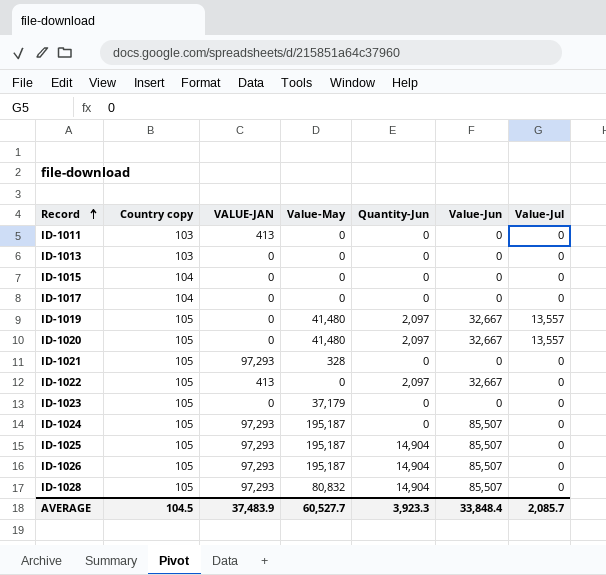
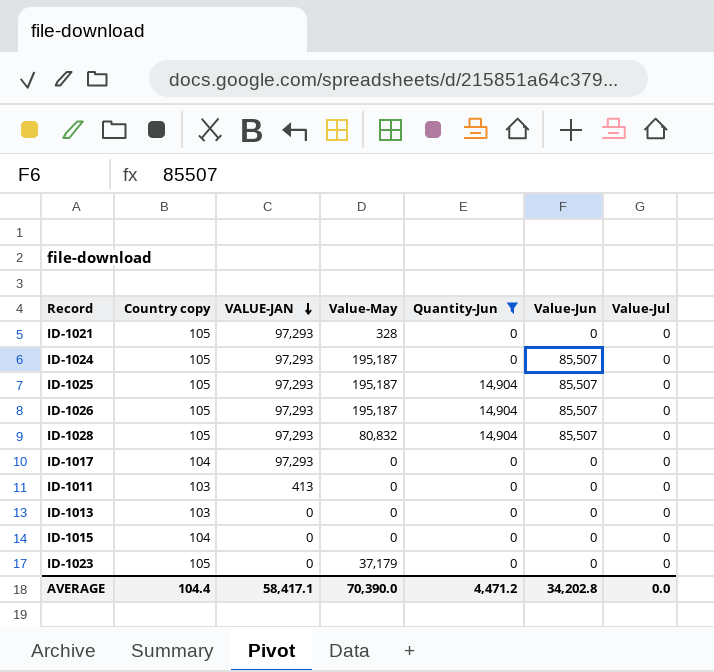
filter: none -> Quantity-Jun != 2,097
row order: Record ascending -> VALUE-JAN descending
ID-1017 | VALUE-JAN: 0 -> 97,293
AVERAGE | Country copy: 104.5 -> 104.4
AVERAGE | VALUE-JAN: 37,483.9 -> 58,417.1
AVERAGE | Value-May: 60,527.7 -> 70,390.0
AVERAGE | Quantity-Jun: 3,923.3 -> 4,471.2
AVERAGE | Value-Jun: 33,848.4 -> 34,202.8
AVERAGE | Value-Jul: 2,085.7 -> 0.0

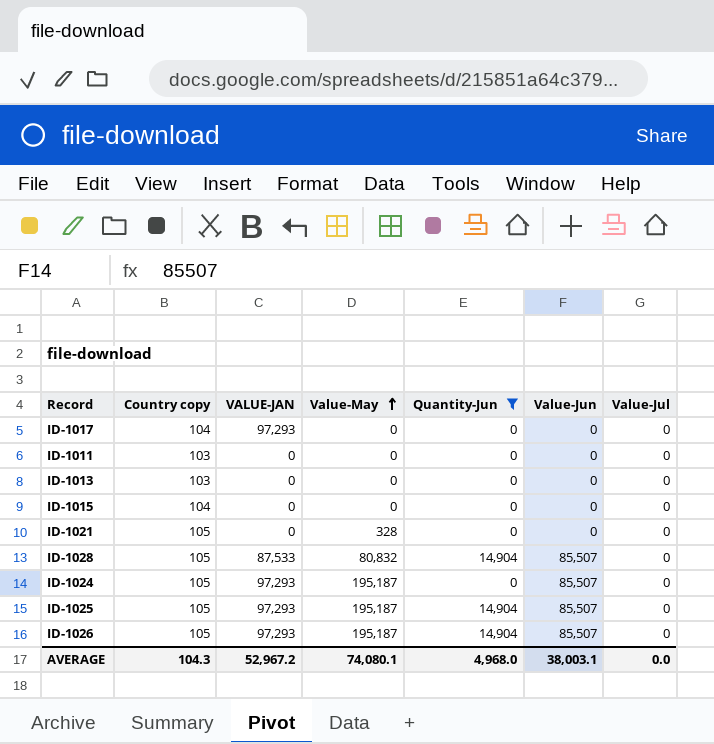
row order: VALUE-JAN descending -> Value-May ascending
row ID-1023: 105 | 0 | 37,179 | 0 | 0 | 0 -> none
ID-1011 | VALUE-JAN: 413 -> 0
ID-1021 | VALUE-JAN: 97,293 -> 0
ID-1028 | VALUE-JAN: 97,293 -> 87,533
AVERAGE | Country copy: 104.4 -> 104.3
AVERAGE | VALUE-JAN: 58,417.1 -> 52,967.2
AVERAGE | Value-May: 70,390.0 -> 74,080.1
AVERAGE | Quantity-Jun: 4,471.2 -> 4,968.0
AVERAGE | Value-Jun: 34,202.8 -> 38,003.1

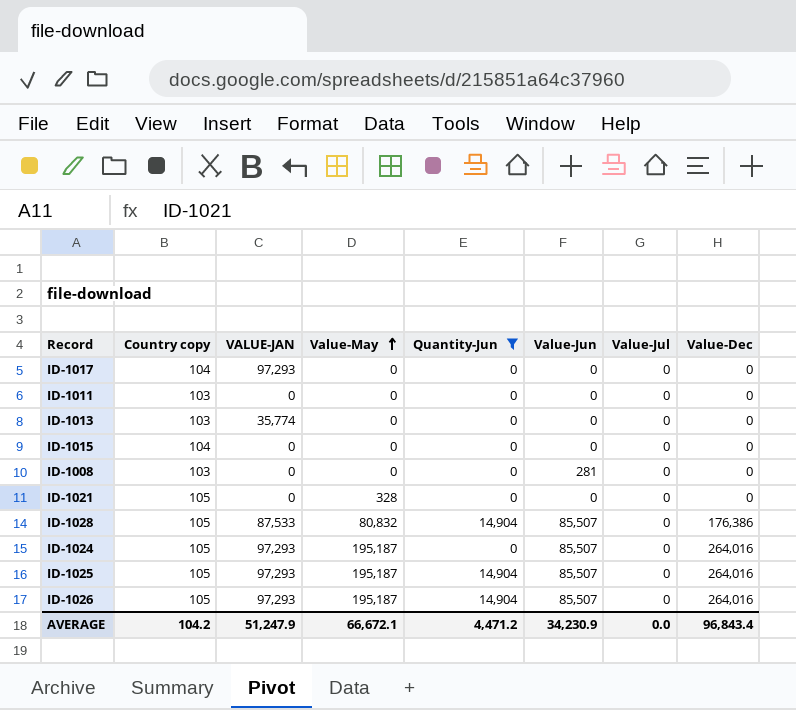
column Value-Dec | position: none -> 8
ID-1013 | VALUE-JAN: 0 -> 35,774
row ID-1008: none -> 103 | 0 | 0 | 0 | 281 | 0 | 0
AVERAGE | Country copy: 104.3 -> 104.2
AVERAGE | VALUE-JAN: 52,967.2 -> 51,247.9
AVERAGE | Value-May: 74,080.1 -> 66,672.1
AVERAGE | Quantity-Jun: 4,968.0 -> 4,471.2
AVERAGE | Value-Jun: 38,003.1 -> 34,230.9

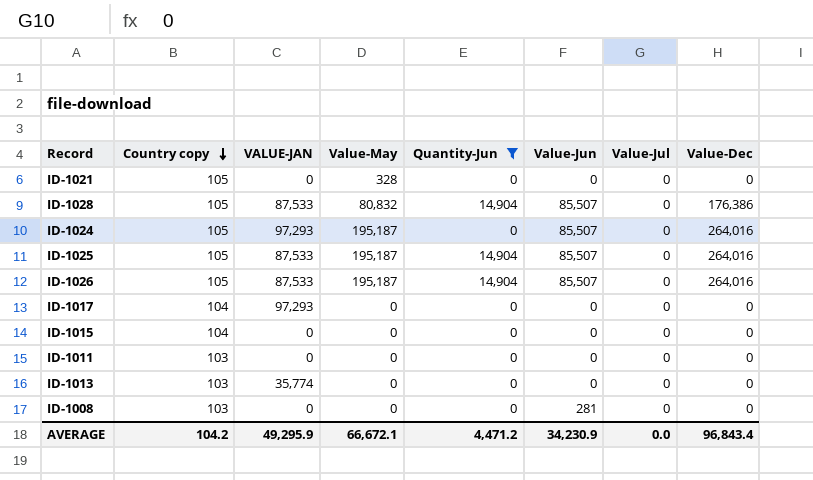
row order: Value-May ascending -> Country copy descending
ID-1025 | VALUE-JAN: 97,293 -> 87,533
ID-1026 | VALUE-JAN: 97,293 -> 87,533
AVERAGE | VALUE-JAN: 51,247.9 -> 49,295.9

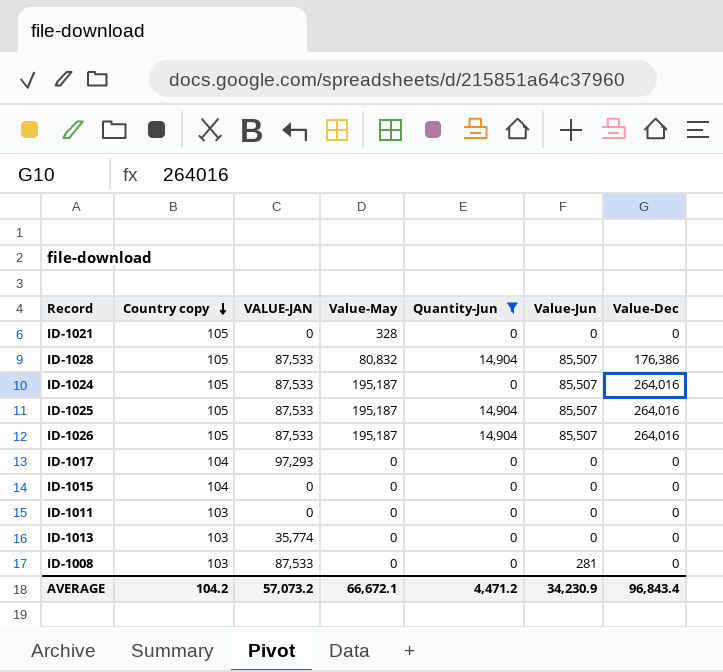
column Value-Jul | position: 7 -> none
ID-1024 | VALUE-JAN: 97,293 -> 87,533
ID-1008 | VALUE-JAN: 0 -> 87,533
AVERAGE | VALUE-JAN: 49,295.9 -> 57,073.2

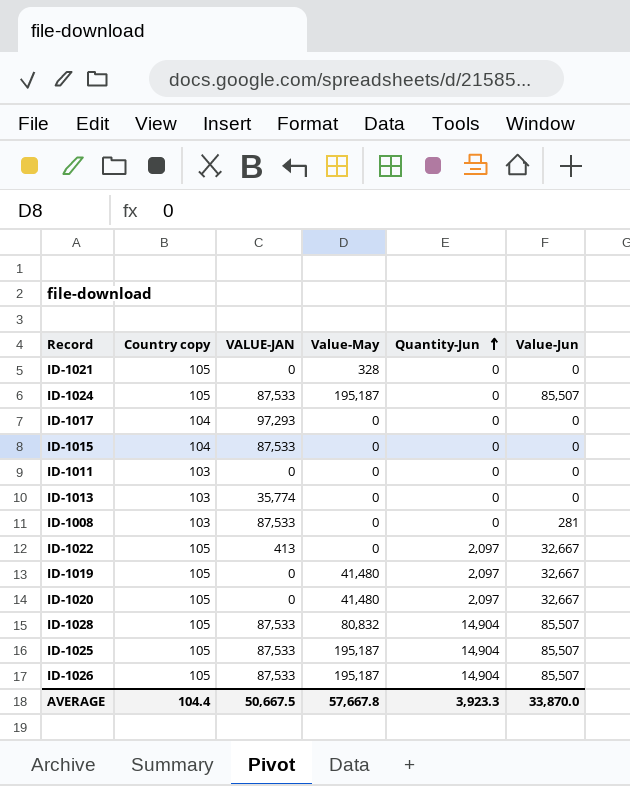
filter: Quantity-Jun != 2,097 -> none
row order: Country copy descending -> Quantity-Jun ascending
column Value-Dec | position: 7 -> none
ID-1015 | VALUE-JAN: 0 -> 87,533
AVERAGE | Country copy: 104.2 -> 104.4
AVERAGE | VALUE-JAN: 57,073.2 -> 50,667.5
AVERAGE | Value-May: 66,672.1 -> 57,667.8
AVERAGE | Quantity-Jun: 4,471.2 -> 3,923.3
AVERAGE | Value-Jun: 34,230.9 -> 33,870.0

